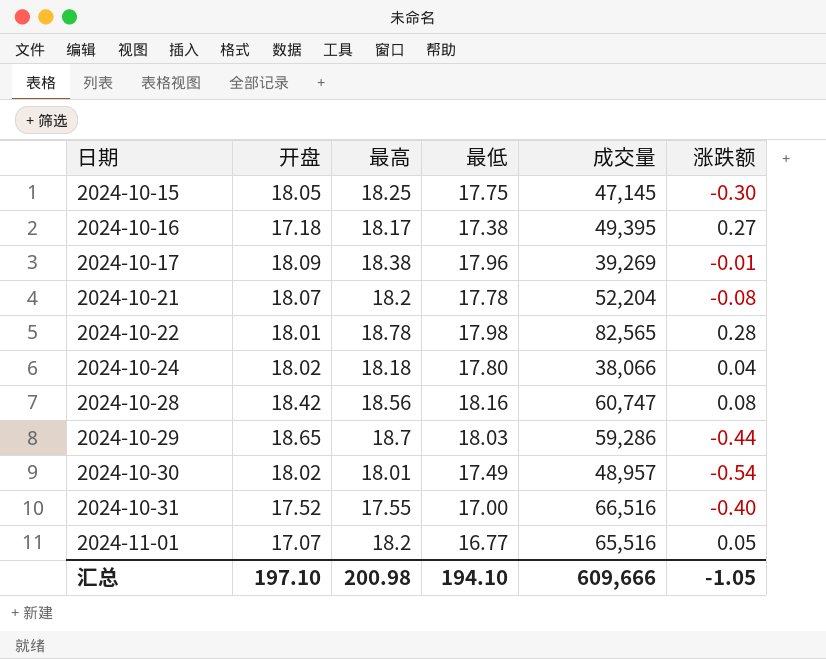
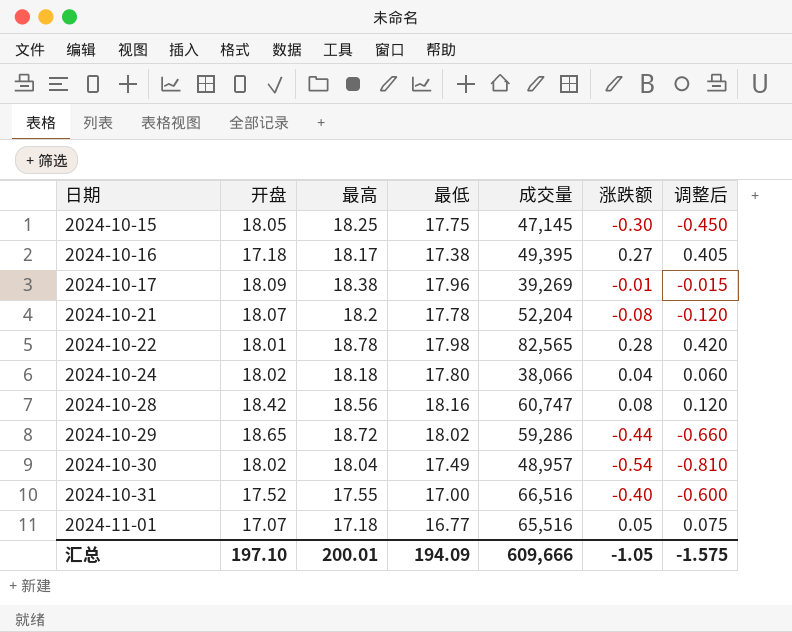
column 调整后 | formula: none -> [涨跌额] * 1.5
2024-10-29 | 最高: 18.7 -> 18.72
2024-10-29 | 最低: 18.03 -> 18.02
2024-10-30 | 最高: 18.01 -> 18.04
2024-11-01 | 最高: 18.2 -> 17.18
汇总 | 最高: 200.98 -> 200.01
汇总 | 最低: 194.10 -> 194.09

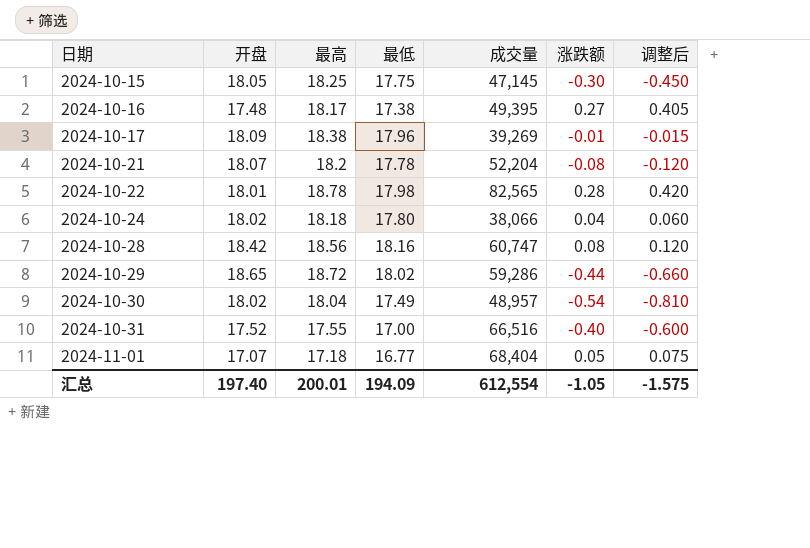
2024-10-16 | 开盘: 17.18 -> 17.48
2024-11-01 | 成交量: 65,516 -> 68,404
汇总 | 开盘: 197.10 -> 197.40
汇总 | 成交量: 609,666 -> 612,554

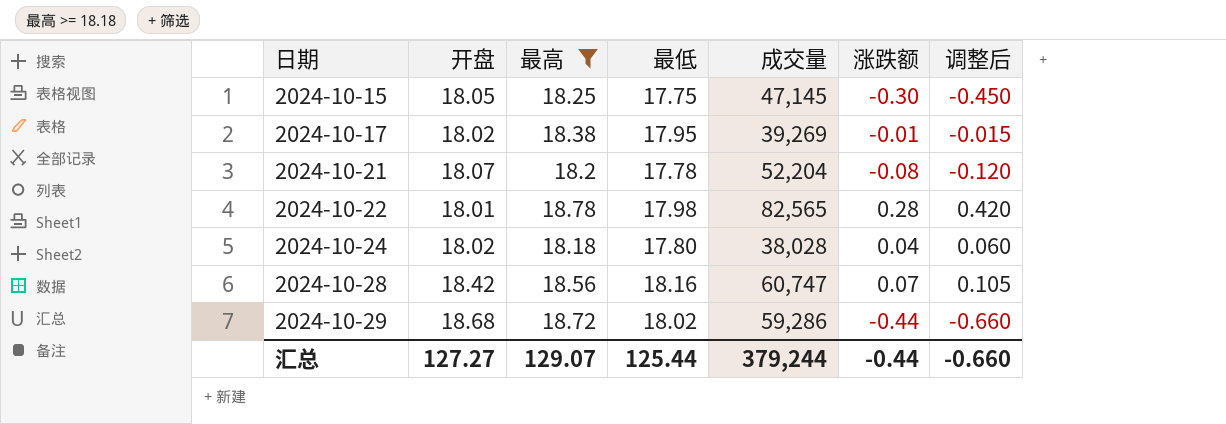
filter: none -> 最高 >= 18.18
2024-10-17 | 开盘: 18.09 -> 18.02
2024-10-17 | 最低: 17.96 -> 17.95
2024-10-24 | 成交量: 38,066 -> 38,028
2024-10-28 | 涨跌额: 0.08 -> 0.07
2024-10-28 | 调整后: 0.120 -> 0.105
2024-10-29 | 开盘: 18.65 -> 18.68
汇总 | 开盘: 197.40 -> 127.27
汇总 | 最高: 200.01 -> 129.07
汇总 | 最低: 194.09 -> 125.44
汇总 | 成交量: 612,554 -> 379,244
汇总 | 涨跌额: -1.05 -> -0.44
汇总 | 调整后: -1.575 -> -0.660

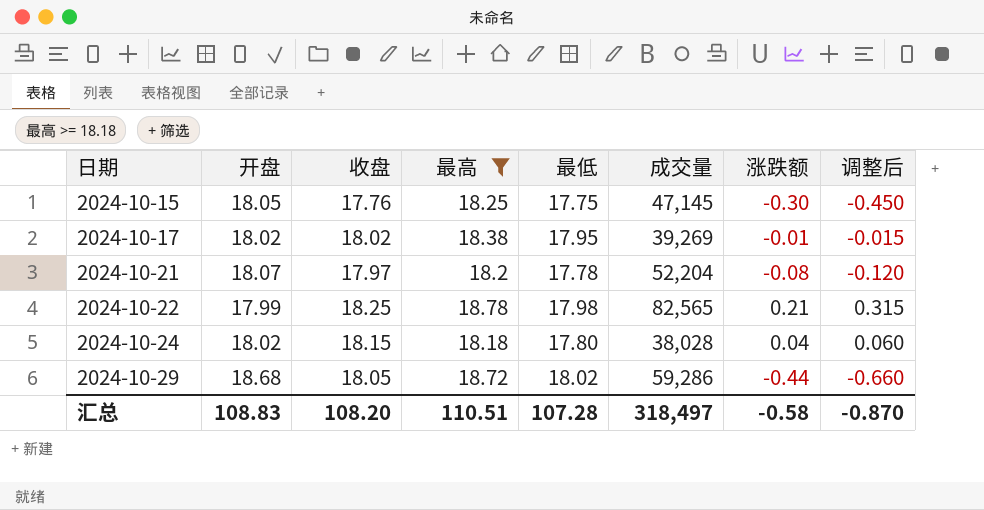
column 收盘 | position: none -> 3
row 2024-10-28: 18.42 | 18.56 | 18.16 | 60,747 | 0.07 | 0.105 -> none
2024-10-22 | 开盘: 18.01 -> 17.99
2024-10-22 | 涨跌额: 0.28 -> 0.21
2024-10-22 | 调整后: 0.420 -> 0.315
汇总 | 开盘: 127.27 -> 108.83
汇总 | 最高: 129.07 -> 110.51
汇总 | 最低: 125.44 -> 107.28
汇总 | 成交量: 379,244 -> 318,497
汇总 | 涨跌额: -0.44 -> -0.58
汇总 | 调整后: -0.660 -> -0.870

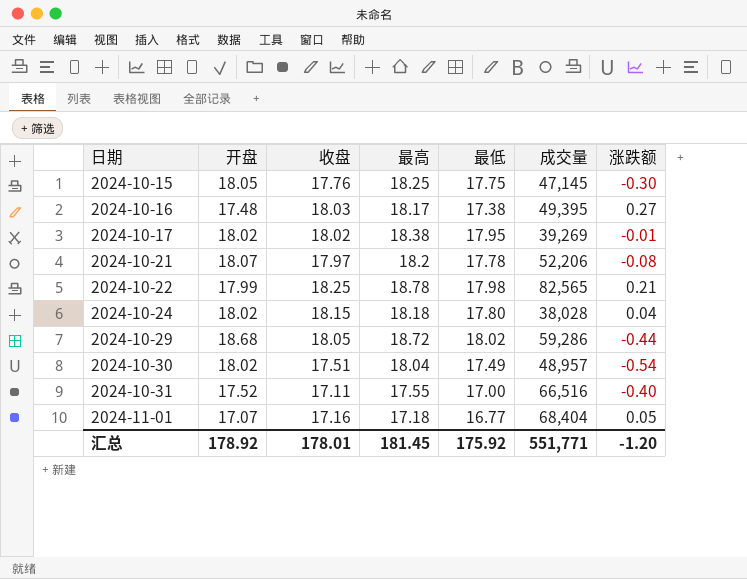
filter: 最高 >= 18.18 -> none
column 调整后 | formula: [涨跌额] * 1.5 -> none
2024-10-21 | 成交量: 52,204 -> 52,206
汇总 | 开盘: 108.83 -> 178.92
汇总 | 收盘: 108.20 -> 178.01
汇总 | 最高: 110.51 -> 181.45
汇总 | 最低: 107.28 -> 175.92
汇总 | 成交量: 318,497 -> 551,771
汇总 | 涨跌额: -0.58 -> -1.20

